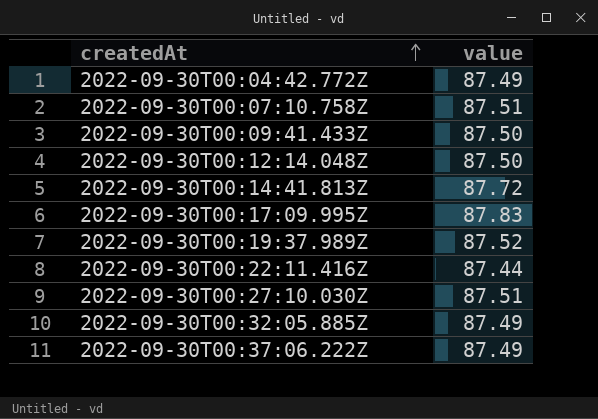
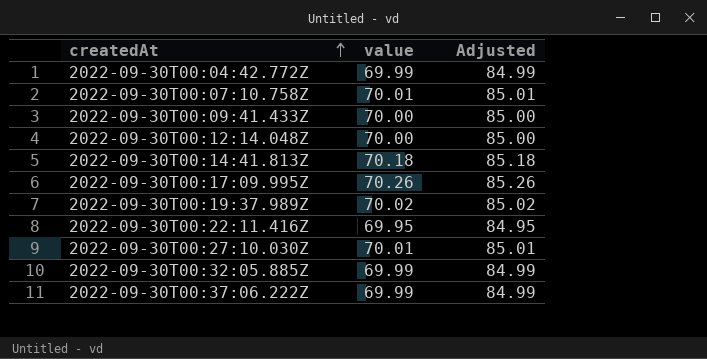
column Adjusted | formula: none -> [value] + 15
2022-09-30T00:04:42.772Z | value: 87.49 -> 69.99
2022-09-30T00:07:10.758Z | value: 87.51 -> 70.01
2022-09-30T00:09:41.433Z | value: 87.50 -> 70.00
2022-09-30T00:12:14.048Z | value: 87.50 -> 70.00
2022-09-30T00:14:41.813Z | value: 87.72 -> 70.18
2022-09-30T00:17:09.995Z | value: 87.83 -> 70.26
2022-09-30T00:19:37.989Z | value: 87.52 -> 70.02
2022-09-30T00:22:11.416Z | value: 87.44 -> 69.95
2022-09-30T00:27:10.030Z | value: 87.51 -> 70.01
2022-09-30T00:32:05.885Z | value: 87.49 -> 69.99
2022-09-30T00:37:06.222Z | value: 87.49 -> 69.99

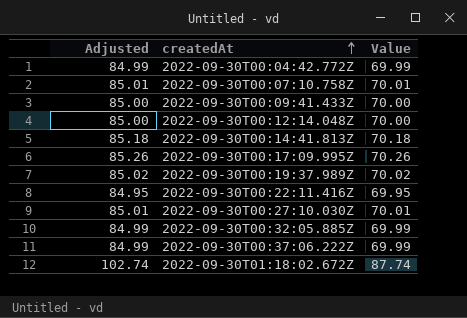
column Adjusted | position: 3 -> 1
column name: value -> Value
row 2022-09-30T01:18:02.672Z: none -> 102.74 | 87.74

